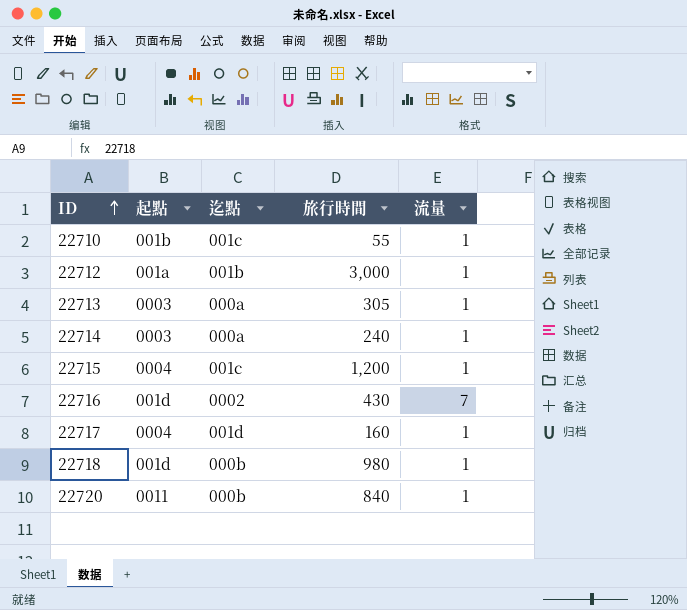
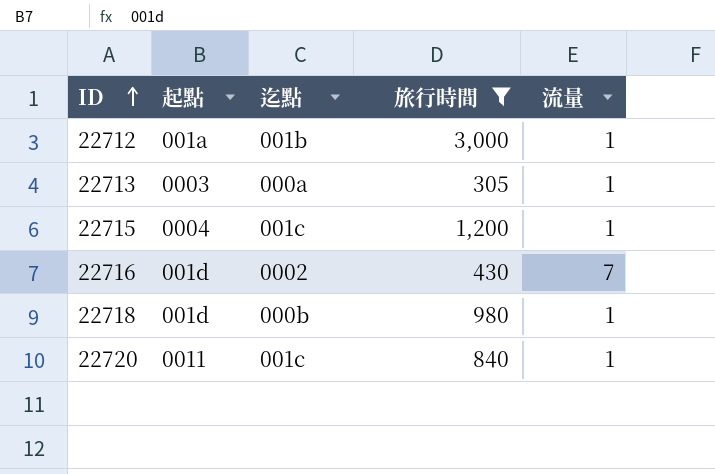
filter: none -> 旅行時間 >= 305
22720 | 迄點: 000b -> 001c

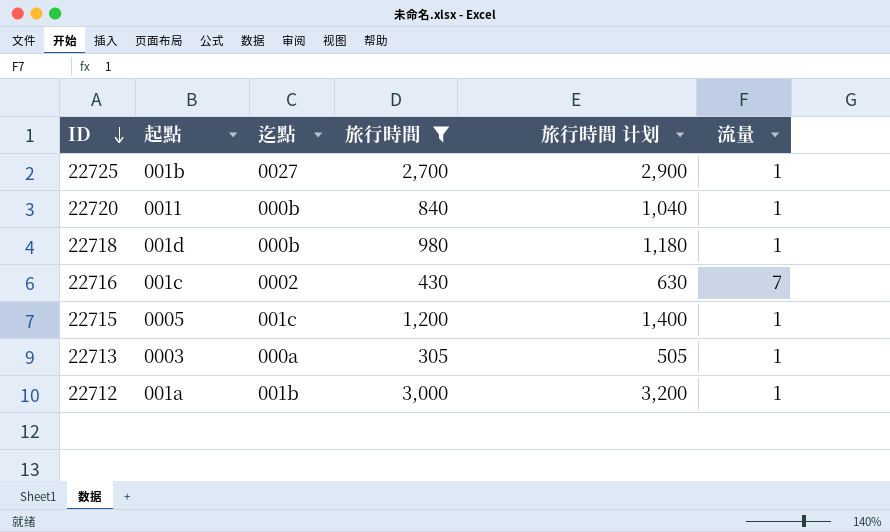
row order: ID ascending -> ID descending
column 旅行時間 计划 | formula: none -> [旅行時間] + 200
row 22725: none -> 001b | 0027 | 2,700 | 2,900 | 1
22720 | 迄點: 001c -> 000b
22716 | 起點: 001d -> 001c
22715 | 起點: 0004 -> 0005

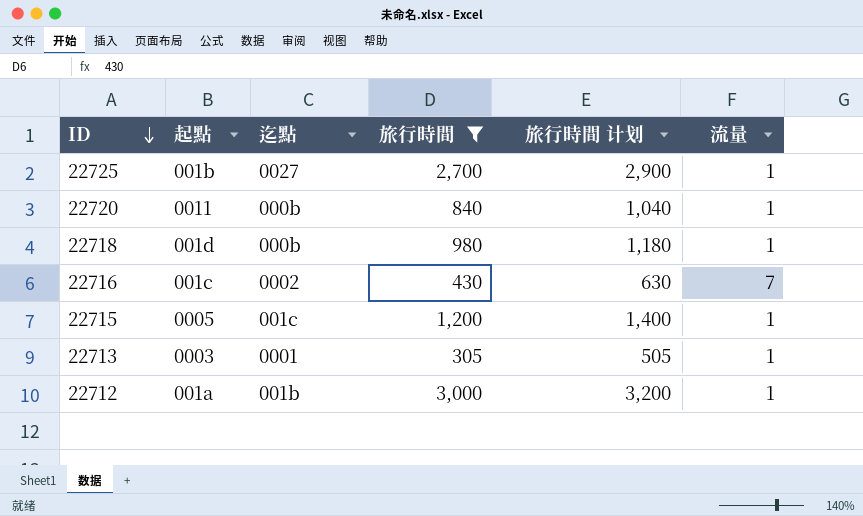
22713 | 迄點: 000a -> 0001

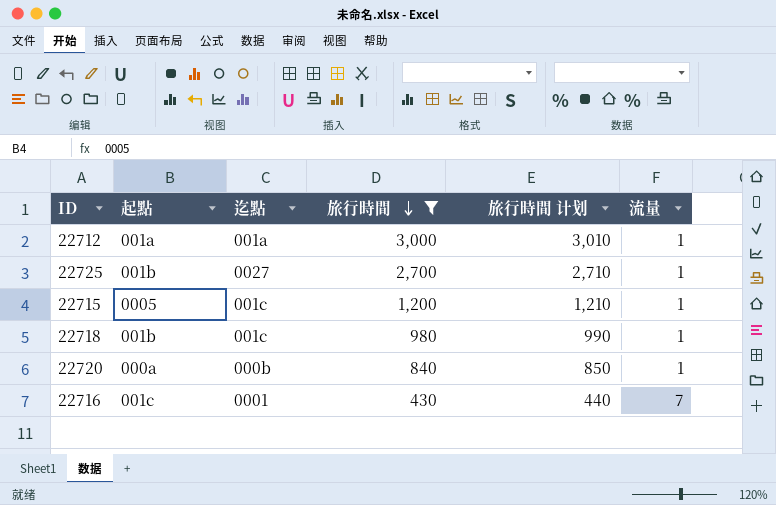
row order: ID descending -> 旅行時間 descending
column 旅行時間 计划 | formula: [旅行時間] + 200 -> [旅行時間] + 10
row 22713: 0003 | 0001 | 305 | 505 | 1 -> none
22712 | 迄點: 001b -> 001a
22718 | 起點: 001d -> 001b
22718 | 迄點: 000b -> 001c
22720 | 起點: 0011 -> 000a
22716 | 迄點: 0002 -> 0001

